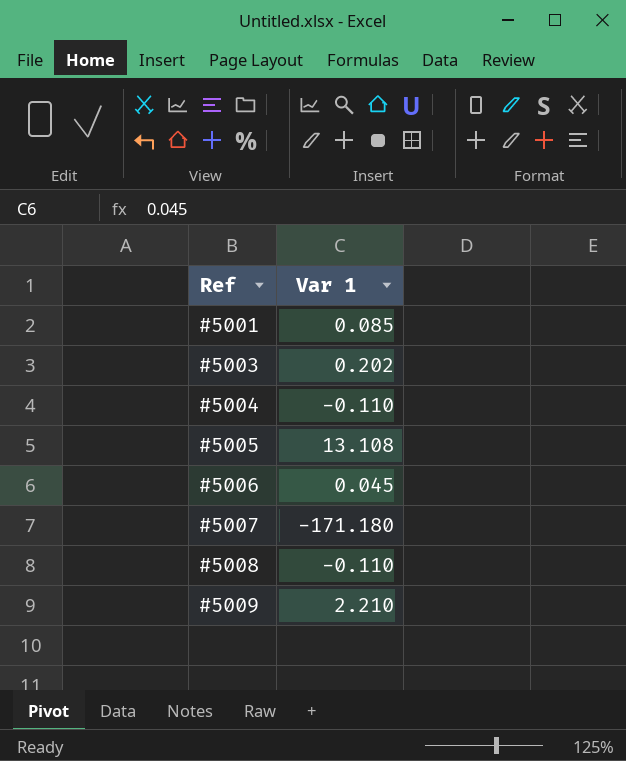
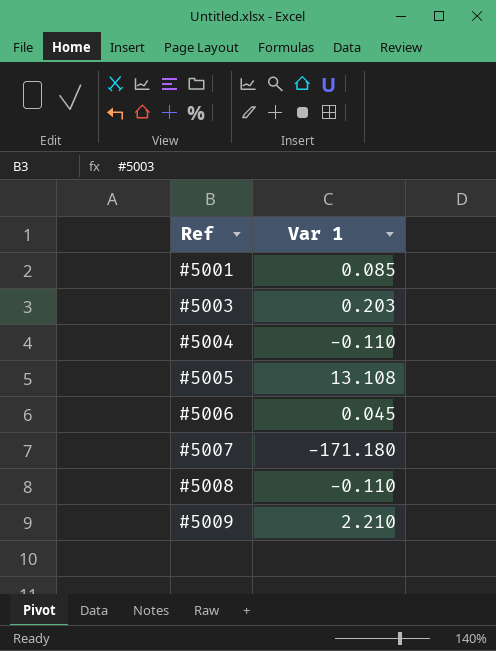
#5003 | Var 1: 0.202 -> 0.203

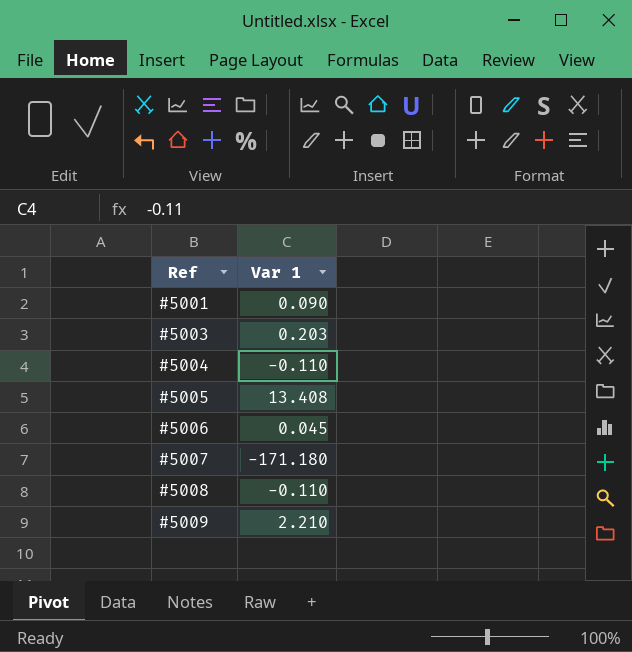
#5001 | Var 1: 0.085 -> 0.090
#5005 | Var 1: 13.108 -> 13.408

